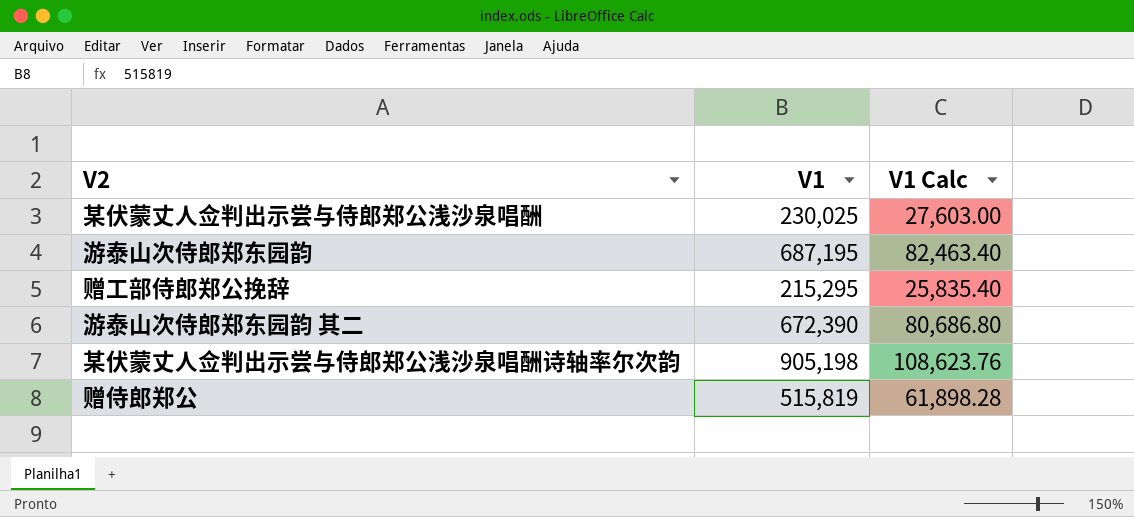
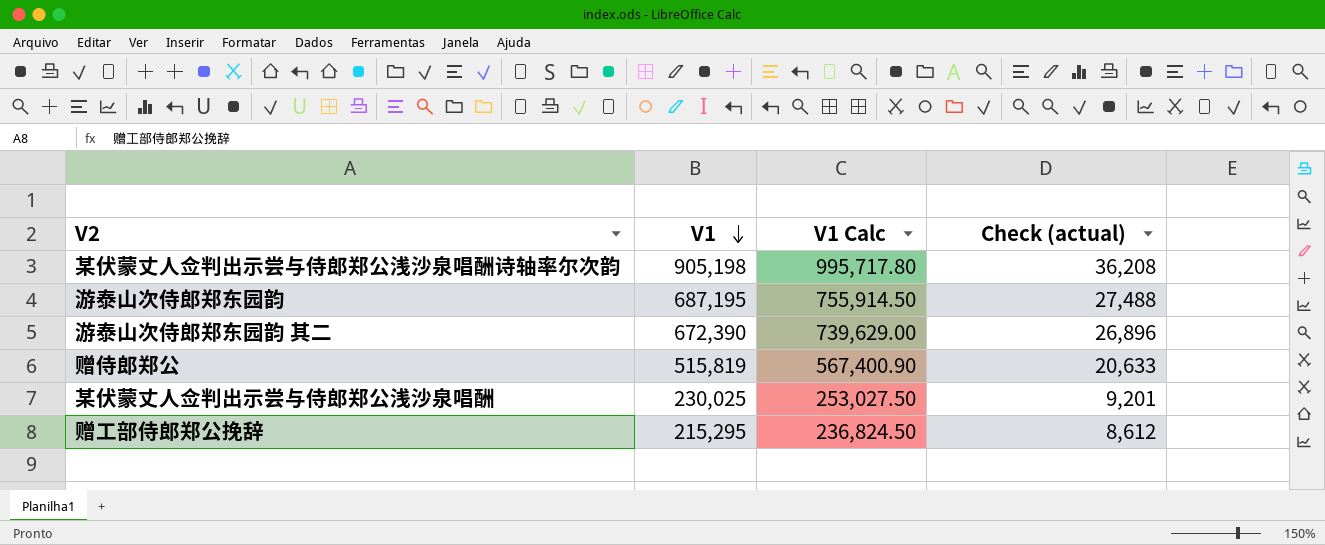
row order: none -> V1 descending
column V1 Calc | formula: [V1] * 0.12 -> [V1] * 1.1
column Check (actual) | formula: none -> [V1] * 0.04

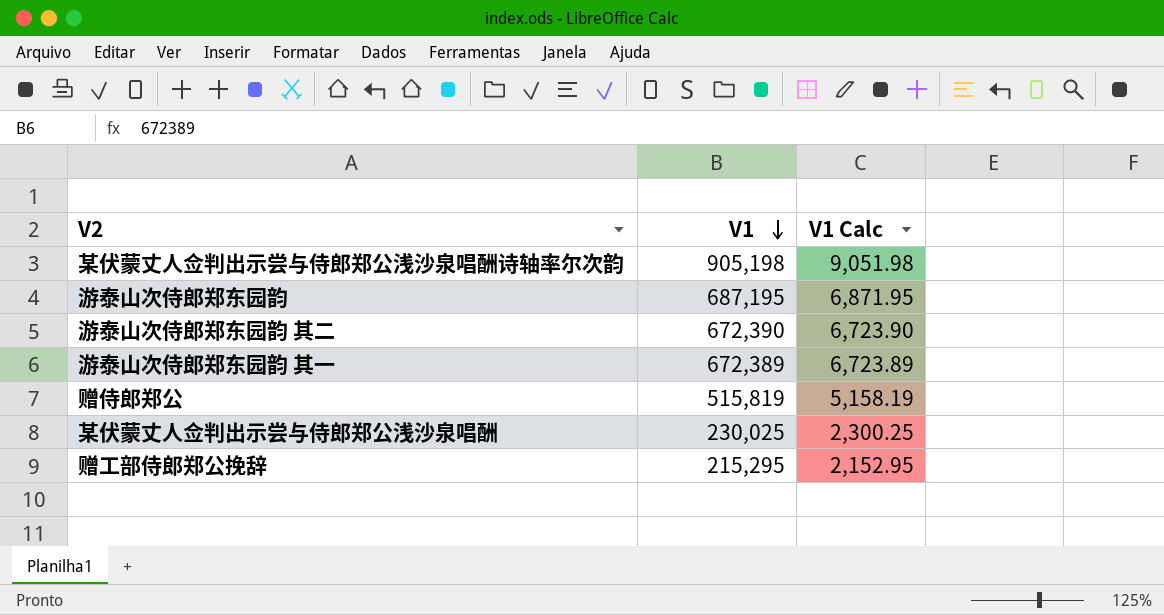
column Check (actual) | formula: [V1] * 0.04 -> none
column V1 Calc | formula: [V1] * 1.1 -> [V1] * 0.01
row 游泰山次侍郎郑东园韵 其一: none -> 672,389 | 6,723.89

